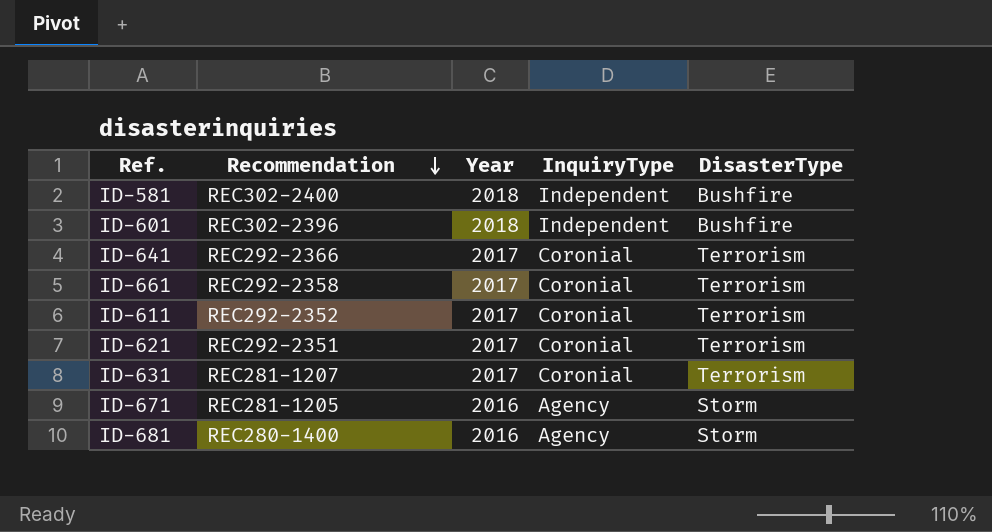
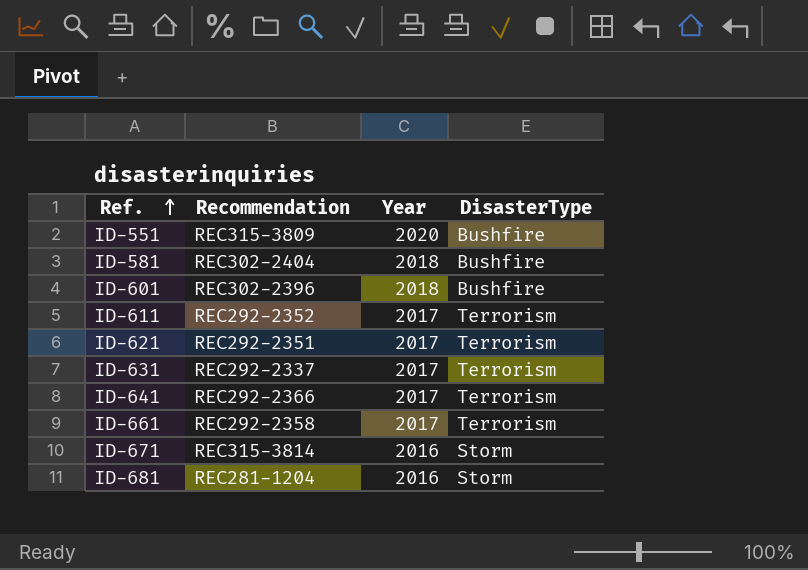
row order: Recommendation descending -> Ref. ascending
column InquiryType | position: 4 -> none
row ID-551: none -> REC315-3809 | 2020 | Bushfire
ID-581 | Recommendation: REC302-2400 -> REC302-2404
ID-631 | Recommendation: REC281-1207 -> REC292-2337
ID-671 | Recommendation: REC281-1205 -> REC315-3814
ID-681 | Recommendation: REC280-1400 -> REC281-1204

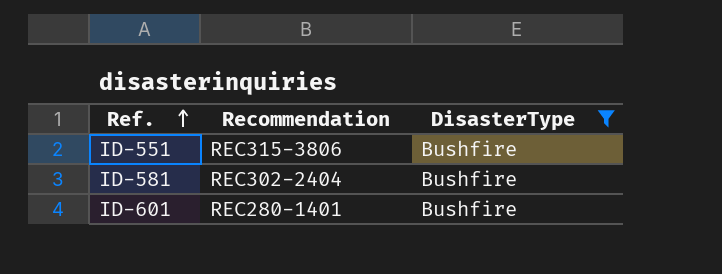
filter: none -> DisasterType = Bushfire
column Year | position: 3 -> none
ID-551 | Recommendation: REC315-3809 -> REC315-3806
ID-601 | Recommendation: REC302-2396 -> REC280-1401

